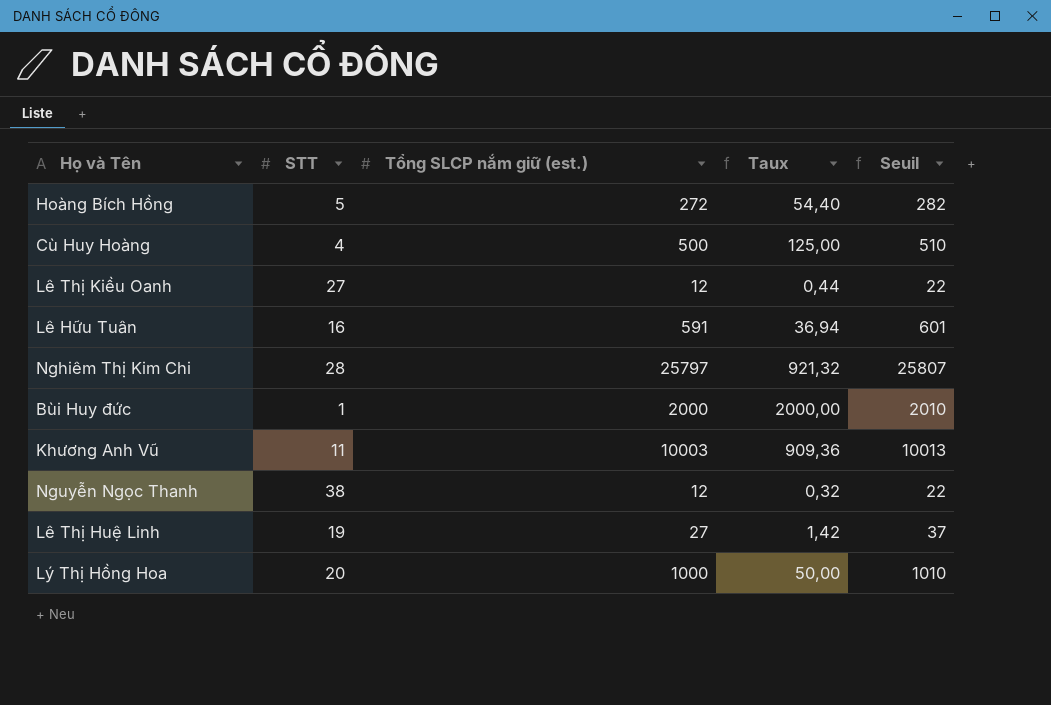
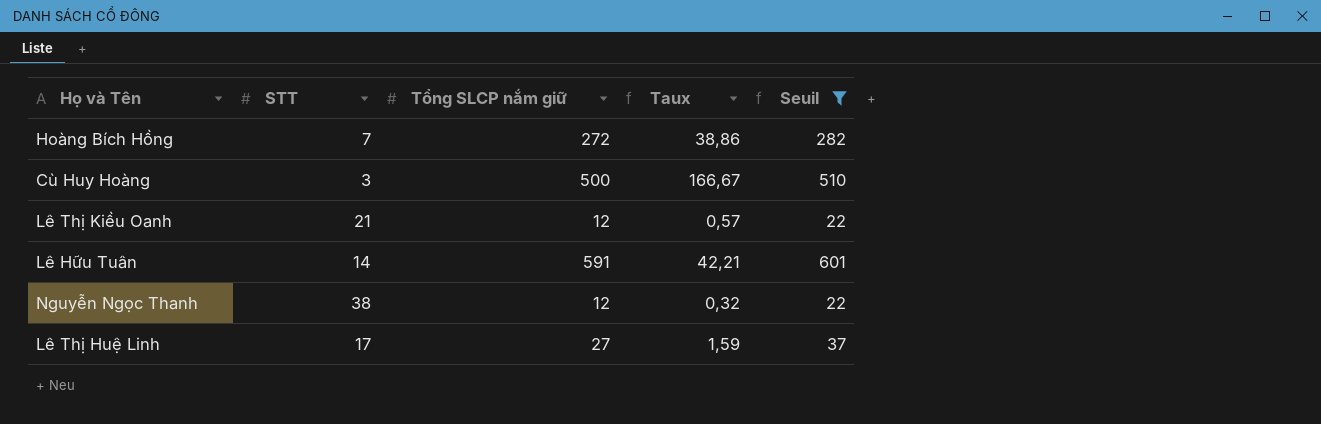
filter: none -> Seuil <= 601
column name: Tổng SLCP nắm giữ (est.) -> Tổng SLCP nắm giữ
Hoàng Bích Hồng | STT: 5 -> 7
Hoàng Bích Hồng | Taux: 54,40 -> 38,86
Cù Huy Hoàng | STT: 4 -> 3
Cù Huy Hoàng | Taux: 125,00 -> 166,67
Lê Thị Kiều Oanh | STT: 27 -> 21
Lê Thị Kiều Oanh | Taux: 0,44 -> 0,57
Lê Hữu Tuân | STT: 16 -> 14
Lê Hữu Tuân | Taux: 36,94 -> 42,21
Lê Thị Huệ Linh | STT: 19 -> 17
Lê Thị Huệ Linh | Taux: 1,42 -> 1,59

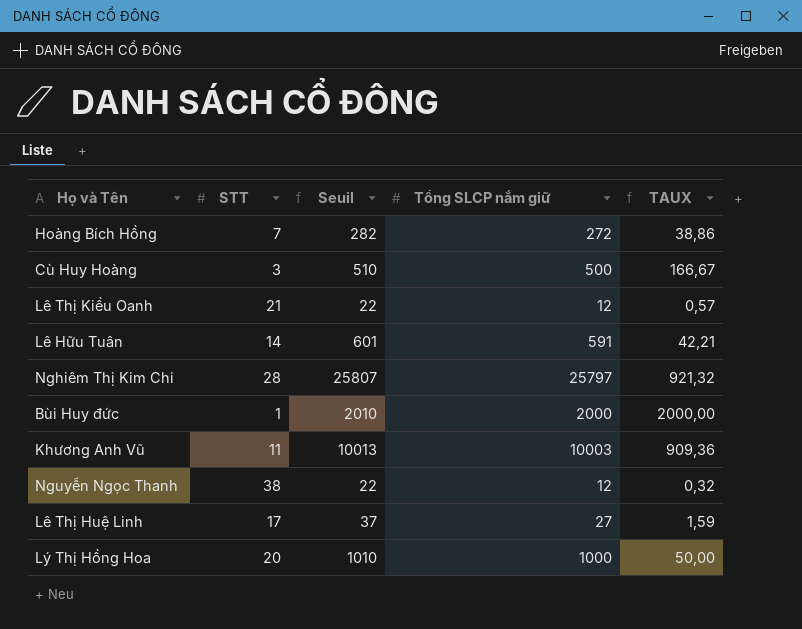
filter: Seuil <= 601 -> none
column Seuil | position: 5 -> 3
column name: Taux -> TAUX

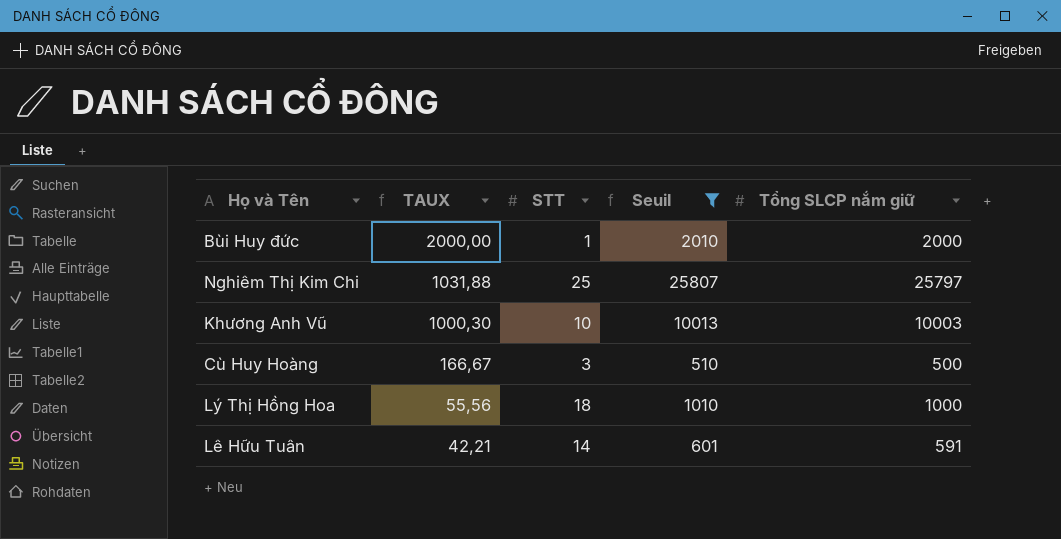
filter: none -> Seuil >= 510
row order: none -> TAUX descending
column TAUX | position: 5 -> 2
Nghiêm Thị Kim Chi | TAUX: 921,32 -> 1031,88
Nghiêm Thị Kim Chi | STT: 28 -> 25
Khương Anh Vũ | TAUX: 909,36 -> 1000,30
Khương Anh Vũ | STT: 11 -> 10
Lý Thị Hồng Hoa | TAUX: 50,00 -> 55,56
Lý Thị Hồng Hoa | STT: 20 -> 18

